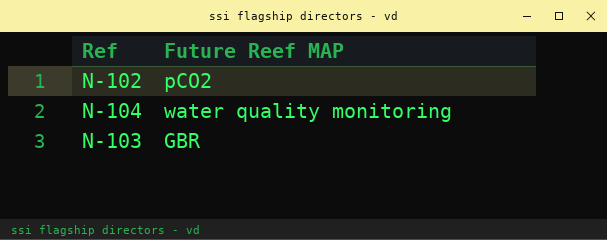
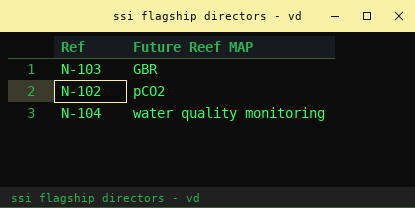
row order: none -> Future Reef MAP ascending

